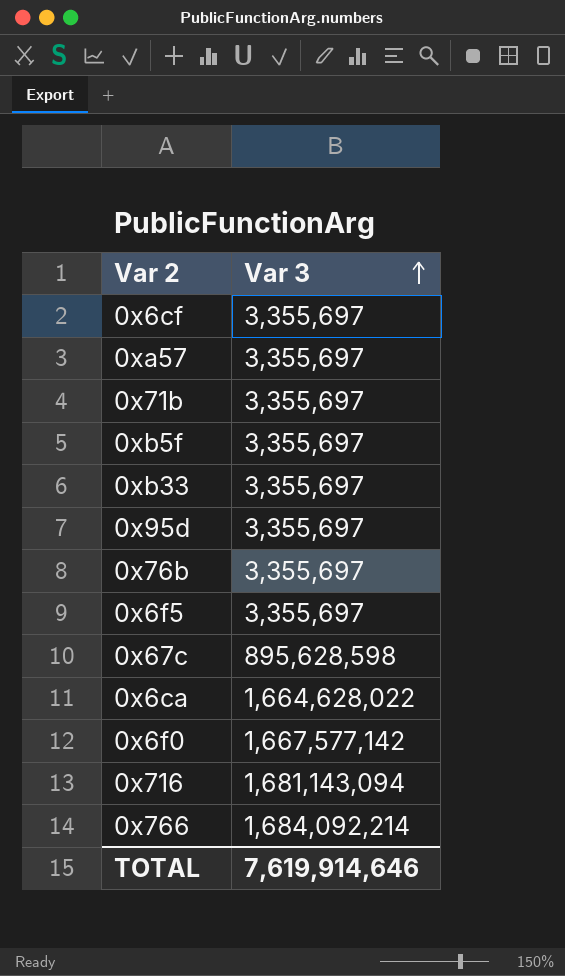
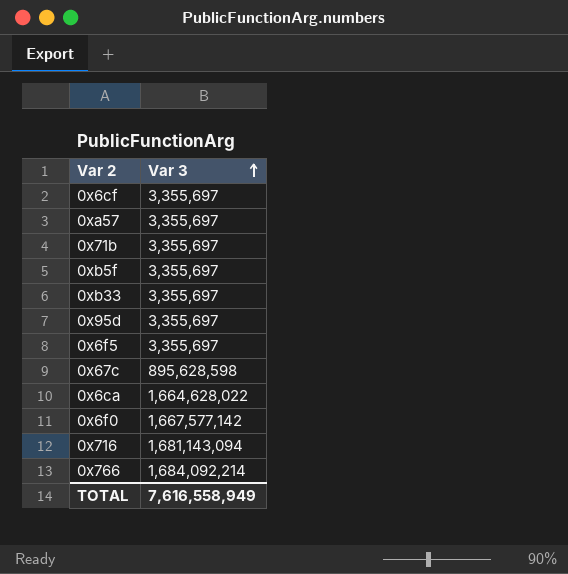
row 0x76b: 3,355,697 -> none
TOTAL | Var 3: 7,619,914,646 -> 7,616,558,949

